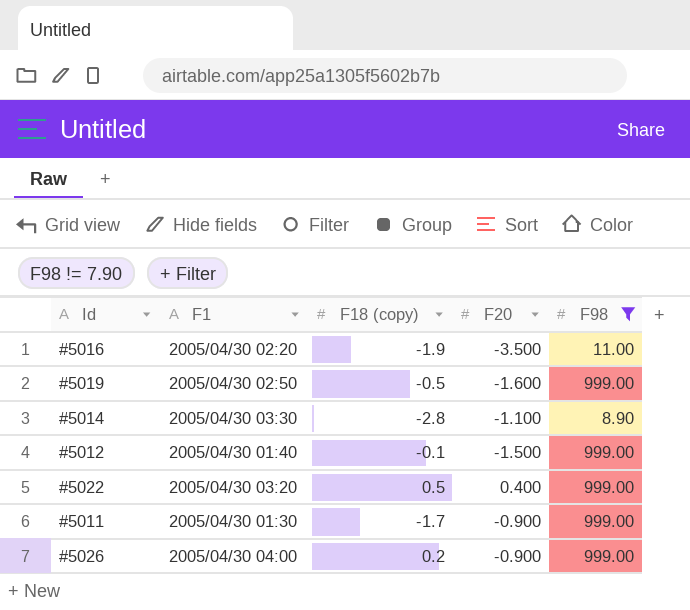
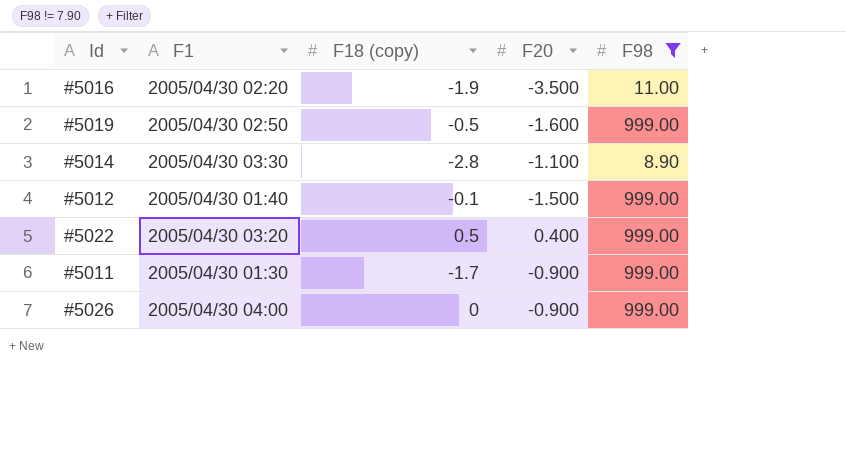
#5026 | F18 (copy): 0.2 -> 0

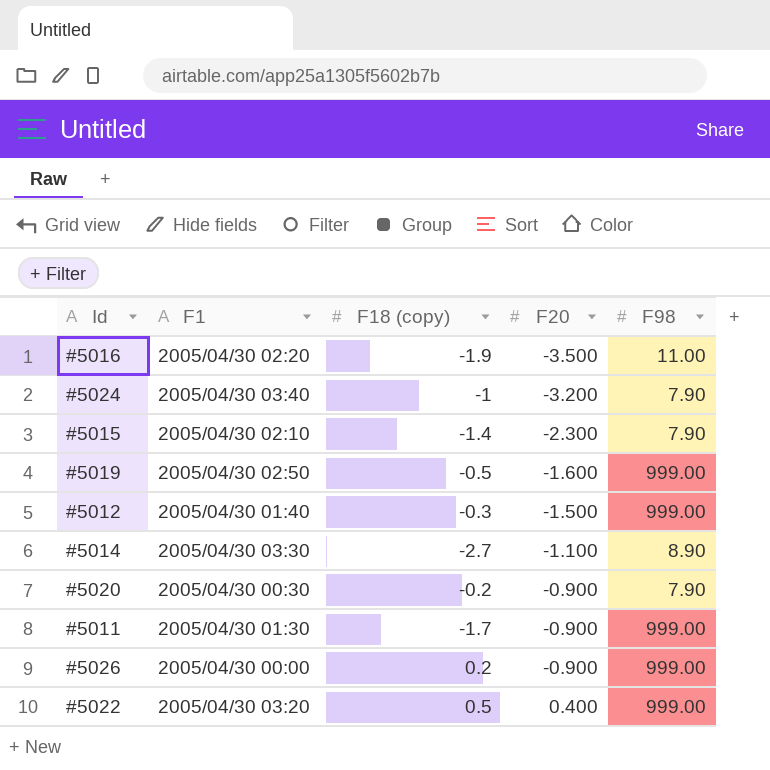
filter: F98 != 7.90 -> none
row order: none -> F20 ascending
#5012 | F18 (copy): -0.1 -> -0.3
#5014 | F18 (copy): -2.8 -> -2.7
#5026 | F1: 2005/04/30 04:00 -> 2005/04/30 00:00
#5026 | F18 (copy): 0 -> 0.2

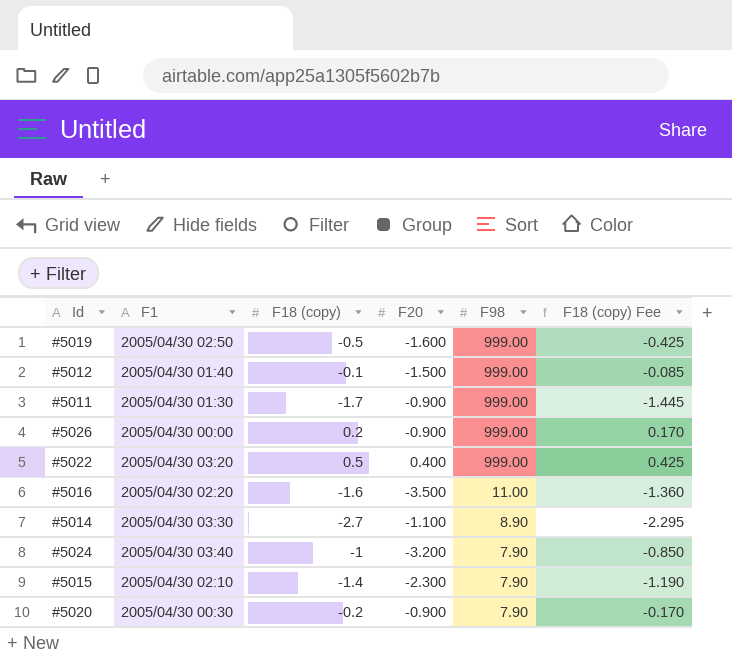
row order: F20 ascending -> F98 descending
column F18 (copy) Fee | formula: none -> [F18 (copy)] * 0.85
#5012 | F18 (copy): -0.3 -> -0.1
#5016 | F18 (copy): -1.9 -> -1.6

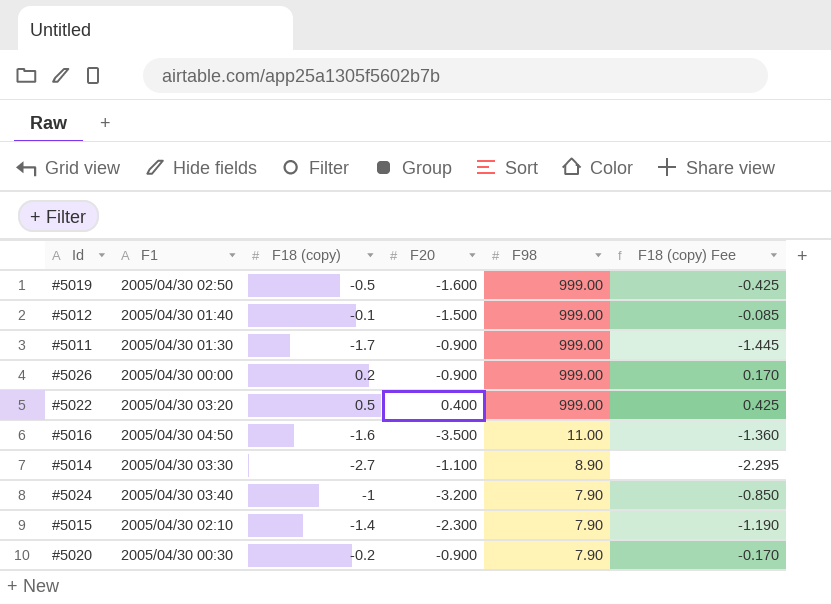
#5016 | F1: 2005/04/30 02:20 -> 2005/04/30 04:50

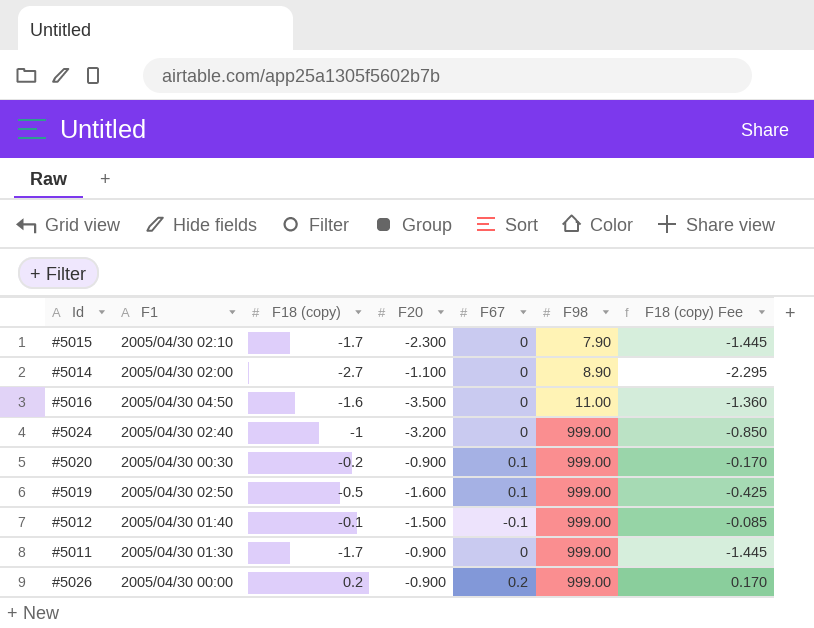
row order: F98 descending -> F98 ascending
column F67 | position: none -> 5
row #5022: 2005/04/30 03:20 | 0.5 | 0.400 | 999.00 | 0.425 -> none
#5015 | F18 (copy): -1.4 -> -1.7
#5015 | F18 (copy) Fee: -1.190 -> -1.445
#5014 | F1: 2005/04/30 03:30 -> 2005/04/30 02:00
#5024 | F1: 2005/04/30 03:40 -> 2005/04/30 02:40
#5024 | F98: 7.90 -> 999.00
#5020 | F98: 7.90 -> 999.00

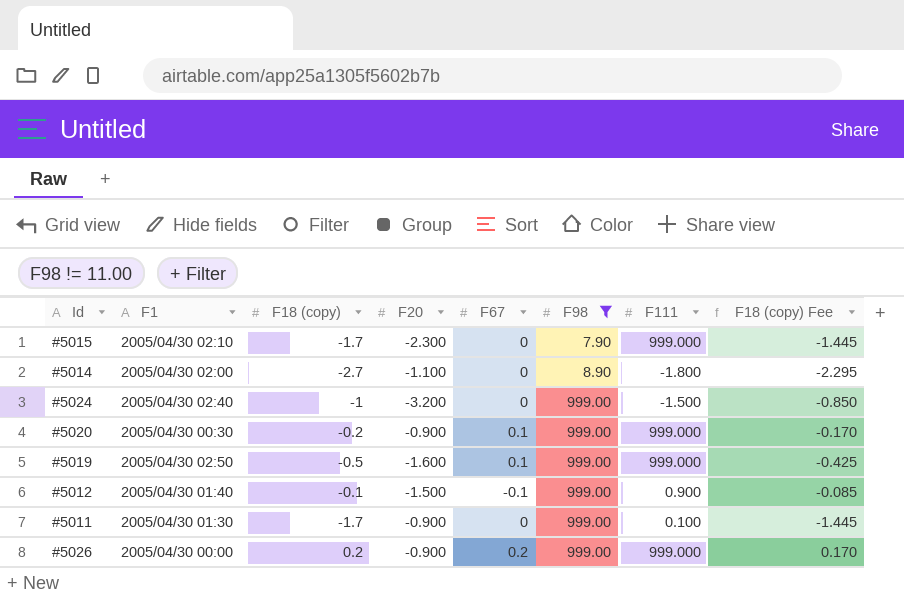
filter: none -> F98 != 11.00
column F111 | position: none -> 7

